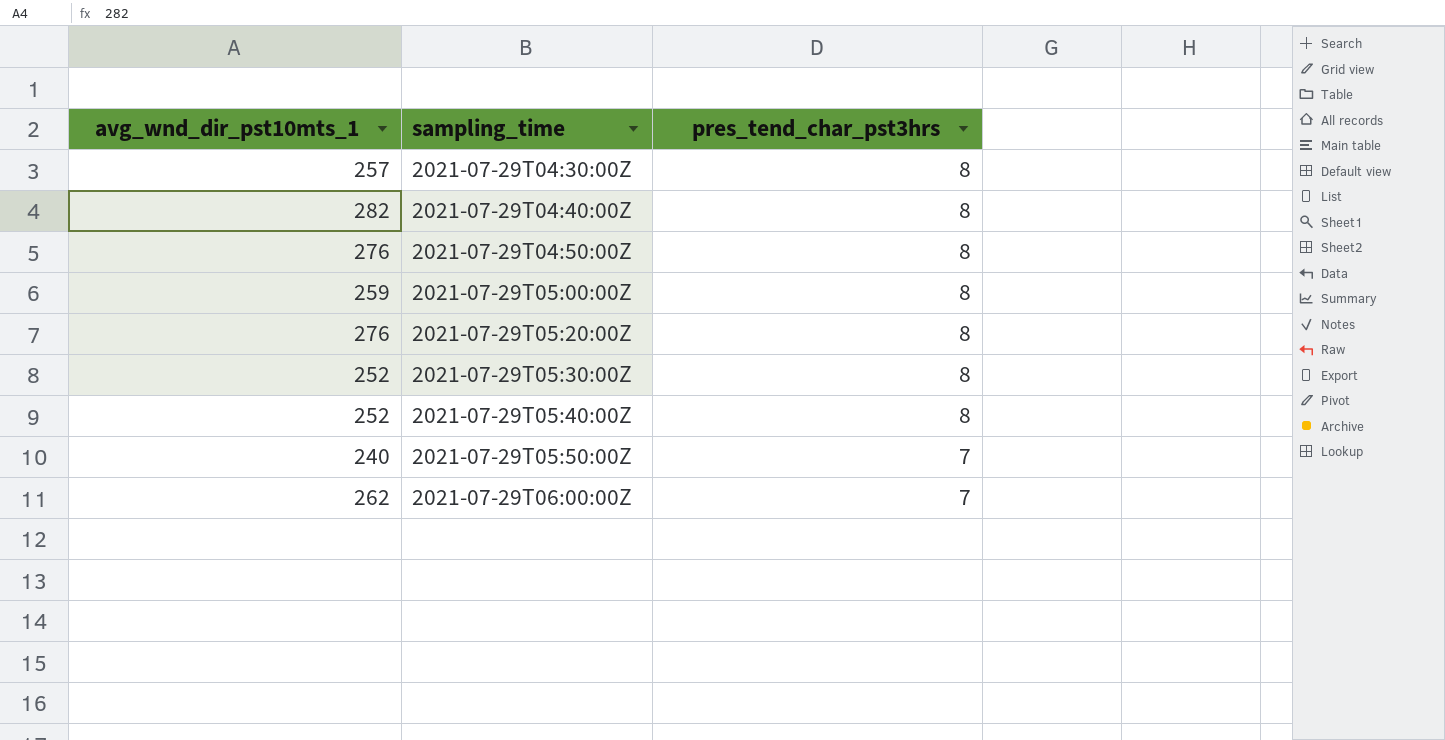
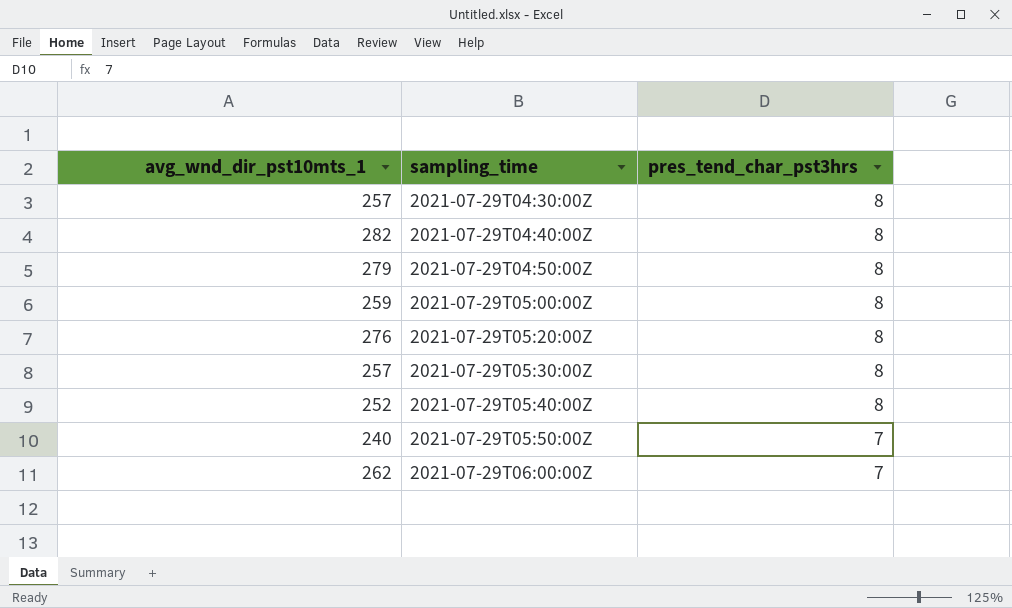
2021-07-29T04:50:00Z | avg_wnd_dir_pst10mts_1: 276 -> 279
2021-07-29T05:30:00Z | avg_wnd_dir_pst10mts_1: 252 -> 257

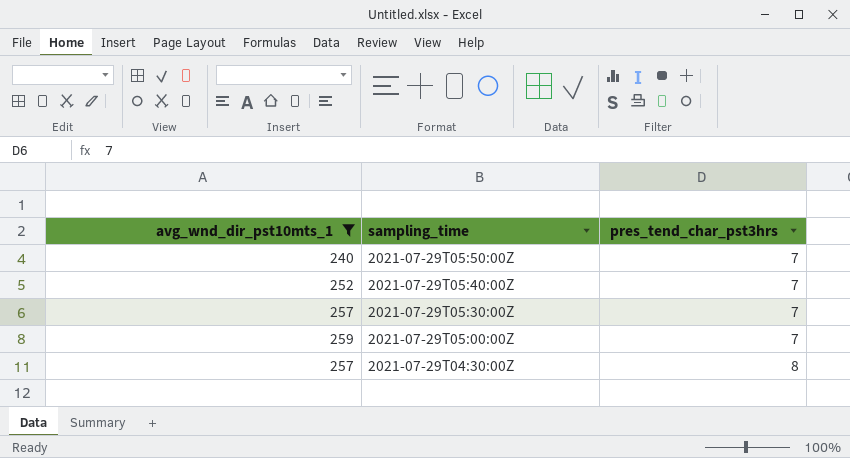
filter: none -> avg_wnd_dir_pst10mts_1 <= 259
row order: sampling_time ascending -> sampling_time descending
2021-07-29T05:40:00Z | pres_tend_char_pst3hrs: 8 -> 7
2021-07-29T05:30:00Z | pres_tend_char_pst3hrs: 8 -> 7
2021-07-29T05:00:00Z | pres_tend_char_pst3hrs: 8 -> 7

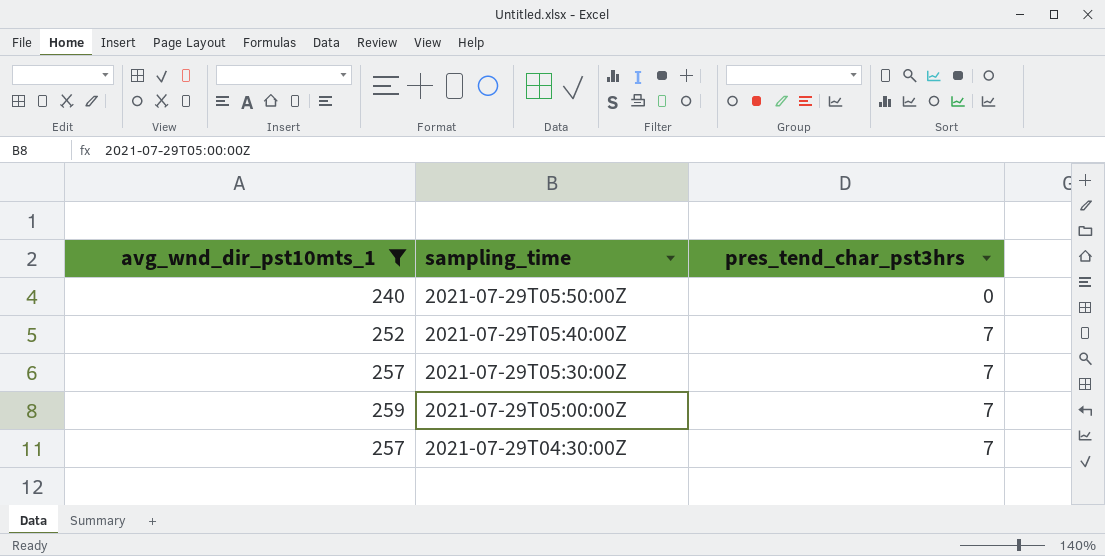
2021-07-29T05:50:00Z | pres_tend_char_pst3hrs: 7 -> 0
2021-07-29T04:30:00Z | pres_tend_char_pst3hrs: 8 -> 7

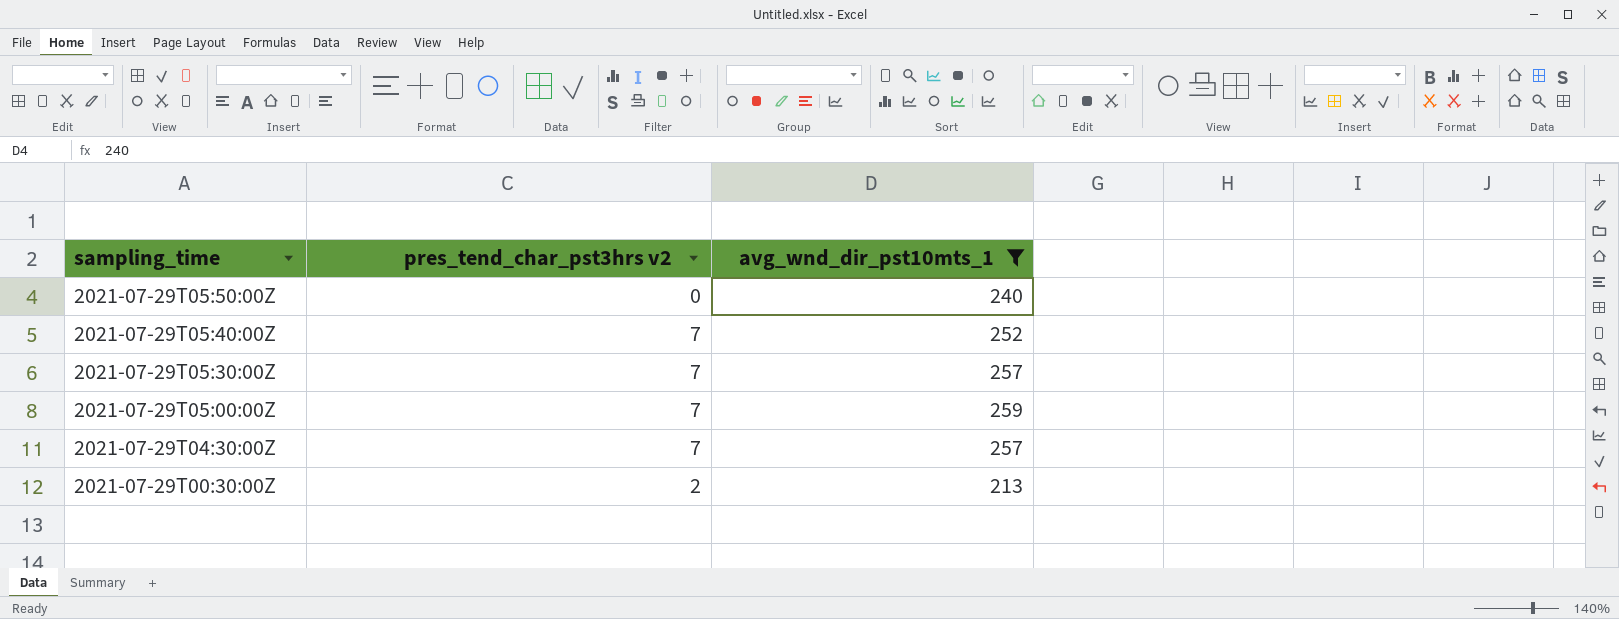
column name: pres_tend_char_pst3hrs -> pres_tend_char_pst3hrs v2
column avg_wnd_dir_pst10mts_1 | position: 1 -> 3
row 2021-07-29T00:30:00Z: none -> 2 | 213

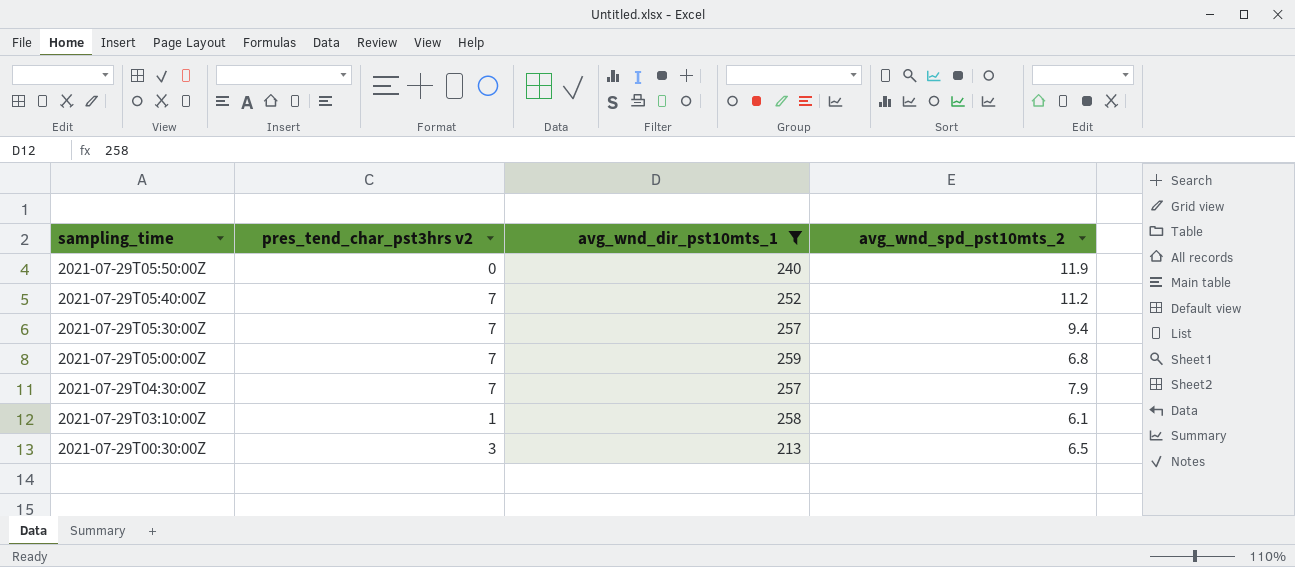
column avg_wnd_spd_pst10mts_2 | position: none -> 4
row 2021-07-29T03:10:00Z: none -> 1 | 258 | 6.1
2021-07-29T00:30:00Z | pres_tend_char_pst3hrs v2: 2 -> 3

